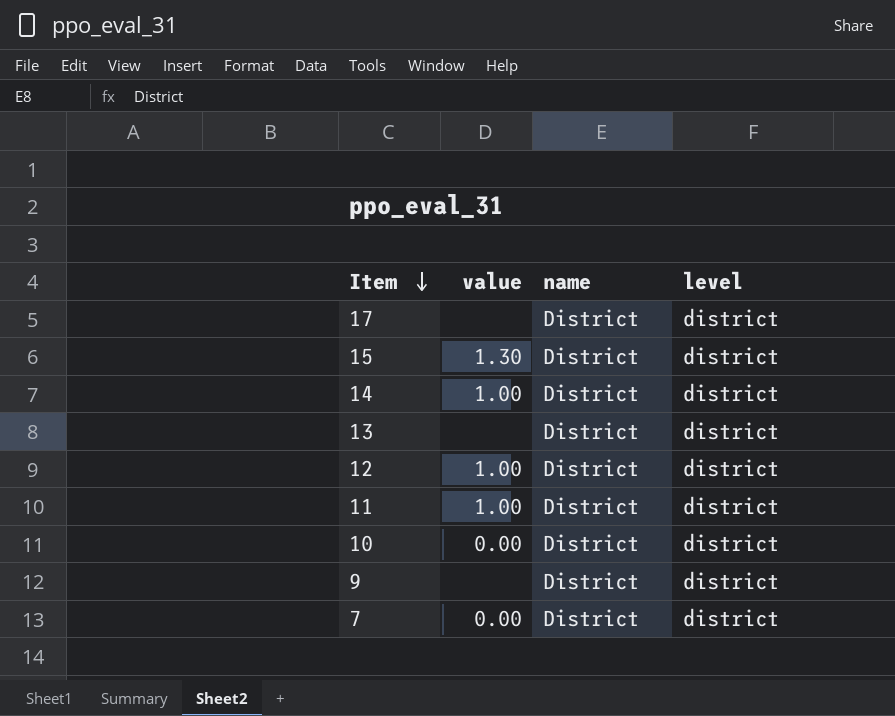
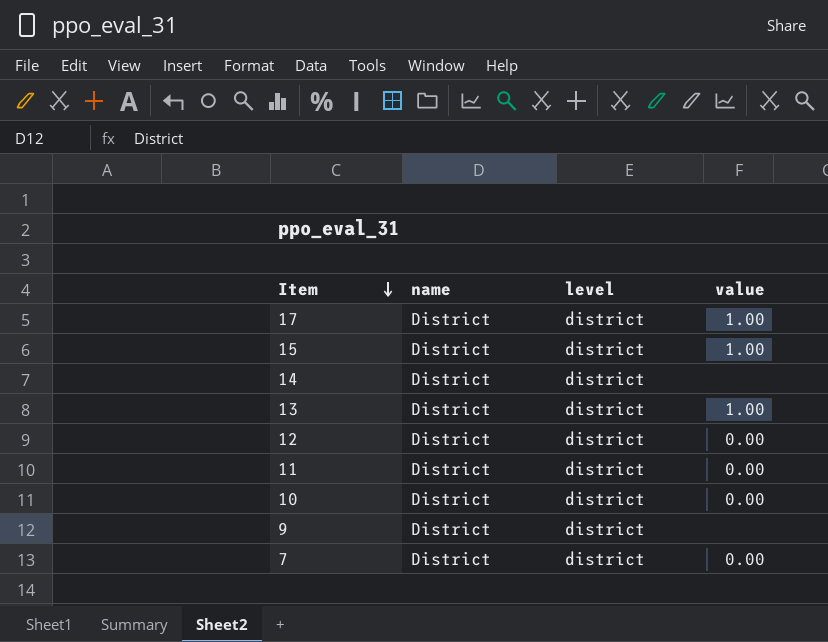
column value | position: 2 -> 4
17 | value: none -> 1.00
15 | value: 1.30 -> 1.00
14 | value: 1.00 -> none
13 | value: none -> 1.00
12 | value: 1.00 -> 0.00
11 | value: 1.00 -> 0.00

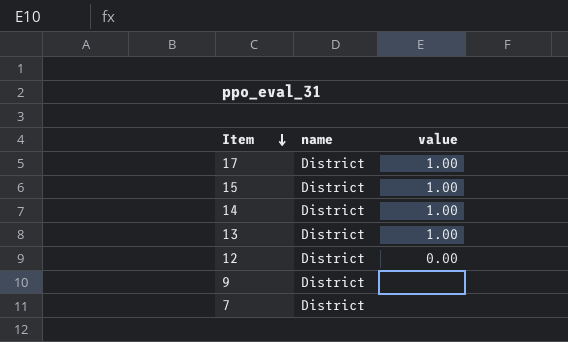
column level | position: 3 -> none
row 11: District | district | 0.00 -> none
row 10: District | district | 0.00 -> none
14 | value: none -> 1.00
7 | value: 0.00 -> none

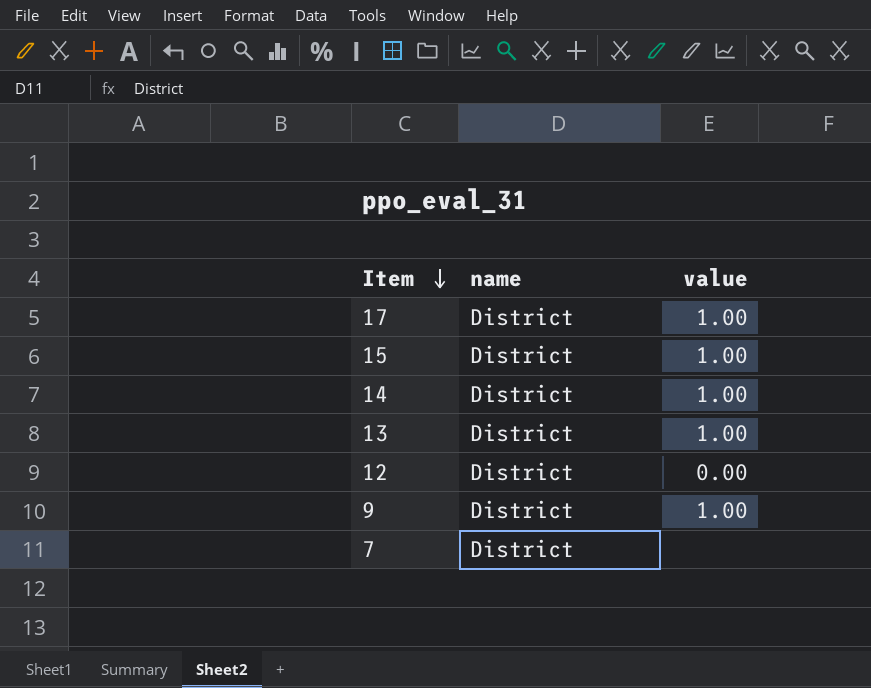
9 | value: none -> 1.00

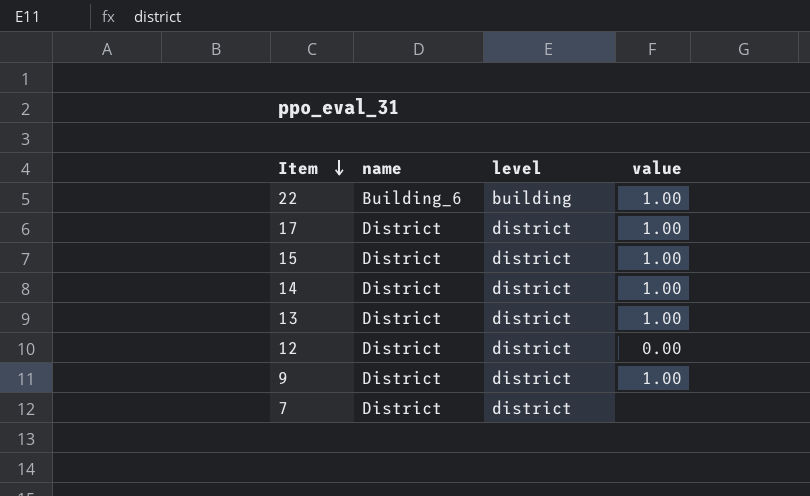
column level | position: none -> 3
row 22: none -> Building_6 | building | 1.00

